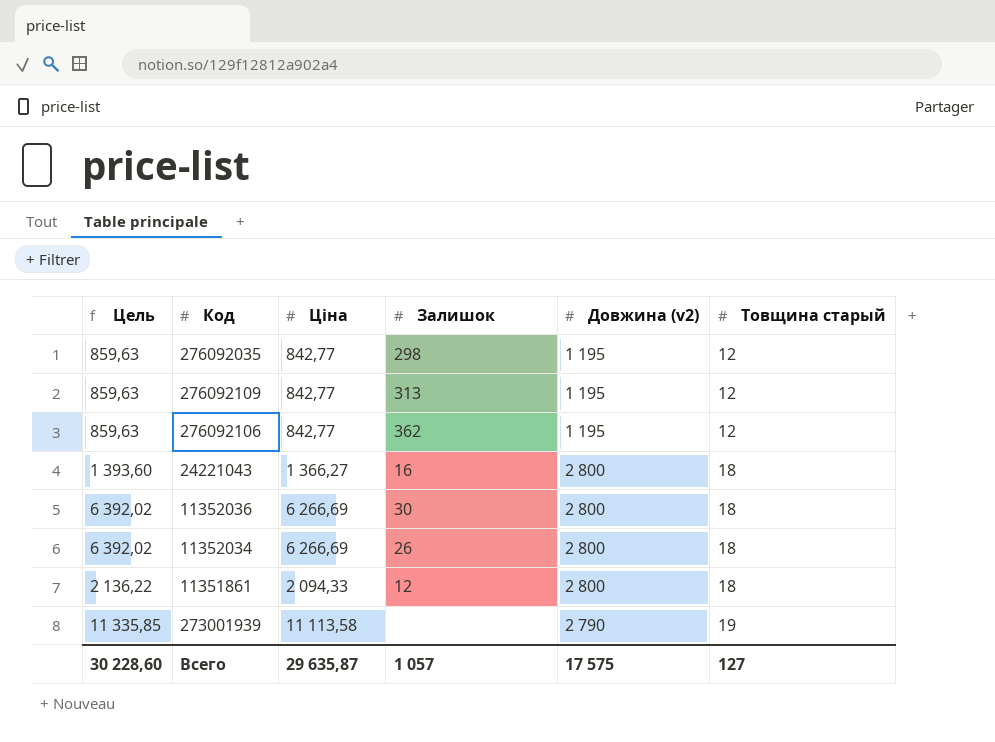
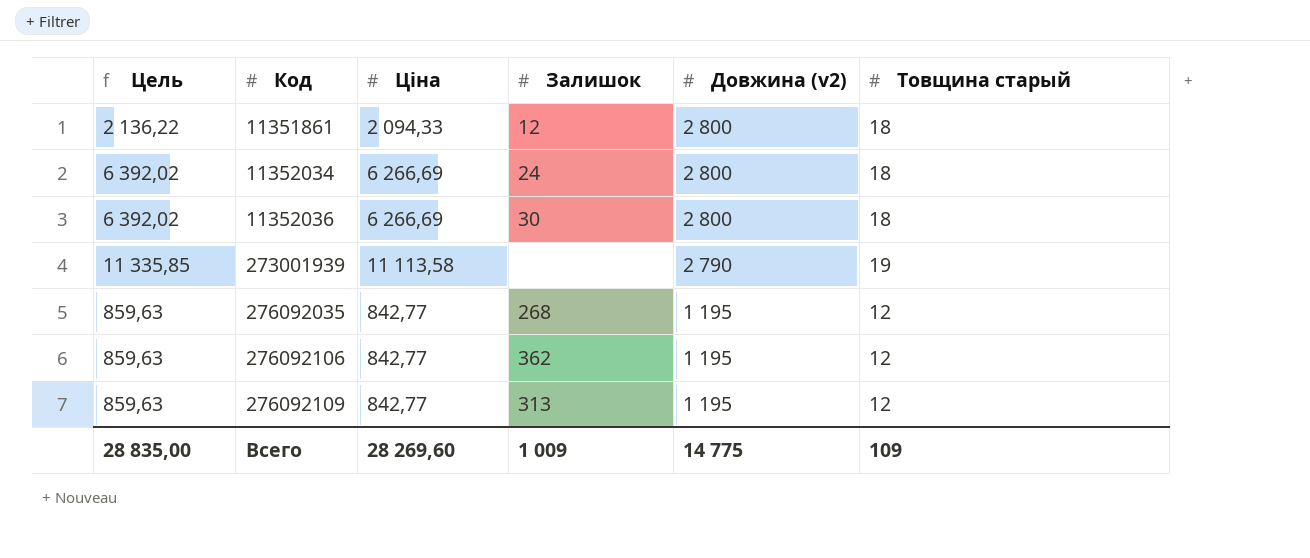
row order: Товщина старый ascending -> Код ascending
row 24221043: 1 393,60 | 1 366,27 | 16 | 2 800 | 18 -> none
11352034 | Залишок: 26 -> 24
276092035 | Залишок: 298 -> 268
Всего | Цель: 30 228,60 -> 28 835,00
Всего | Ціна: 29 635,87 -> 28 269,60
Всего | Залишок: 1 057 -> 1 009
Всего | Довжина (v2): 17 575 -> 14 775
Всего | Товщина старый: 127 -> 109

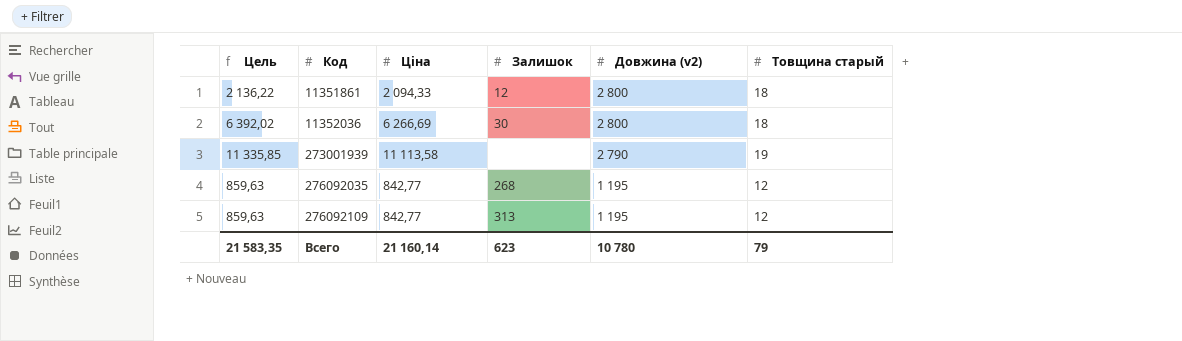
row 11352034: 6 392,02 | 6 266,69 | 24 | 2 800 | 18 -> none
row 276092106: 859,63 | 842,77 | 362 | 1 195 | 12 -> none
Всего | Цель: 28 835,00 -> 21 583,35
Всего | Ціна: 28 269,60 -> 21 160,14
Всего | Залишок: 1 009 -> 623
Всего | Довжина (v2): 14 775 -> 10 780
Всего | Товщина старый: 109 -> 79

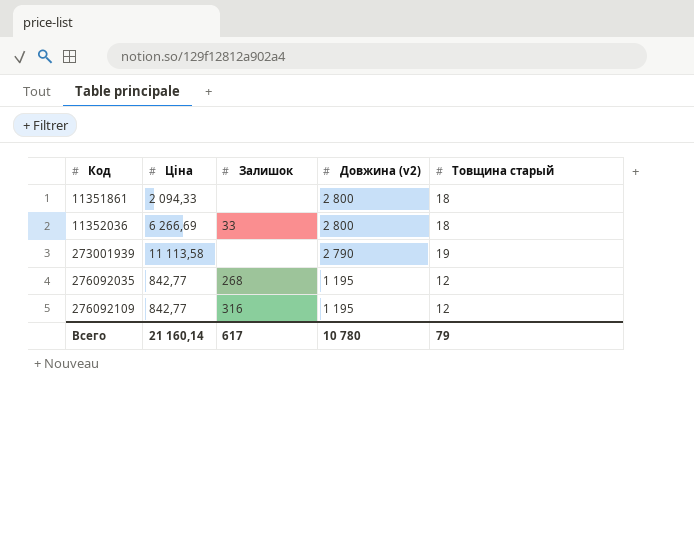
column Цель | formula: [Ціна] * 1,02 -> none
11351861 | Залишок: 12 -> none
11352036 | Залишок: 30 -> 33
276092109 | Залишок: 313 -> 316
Всего | Залишок: 623 -> 617

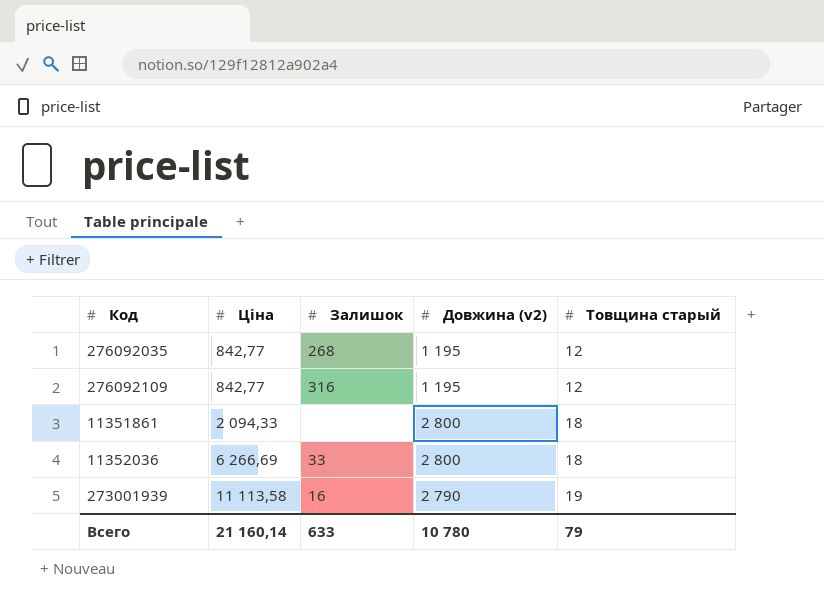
row order: Код ascending -> Ціна ascending
273001939 | Залишок: none -> 16
Всего | Залишок: 617 -> 633

